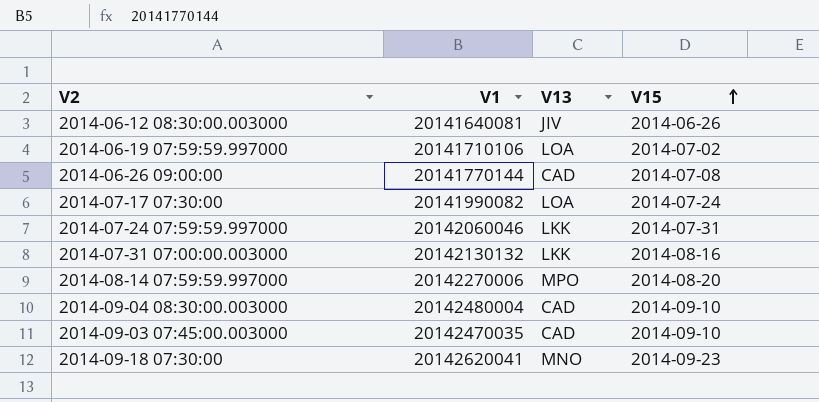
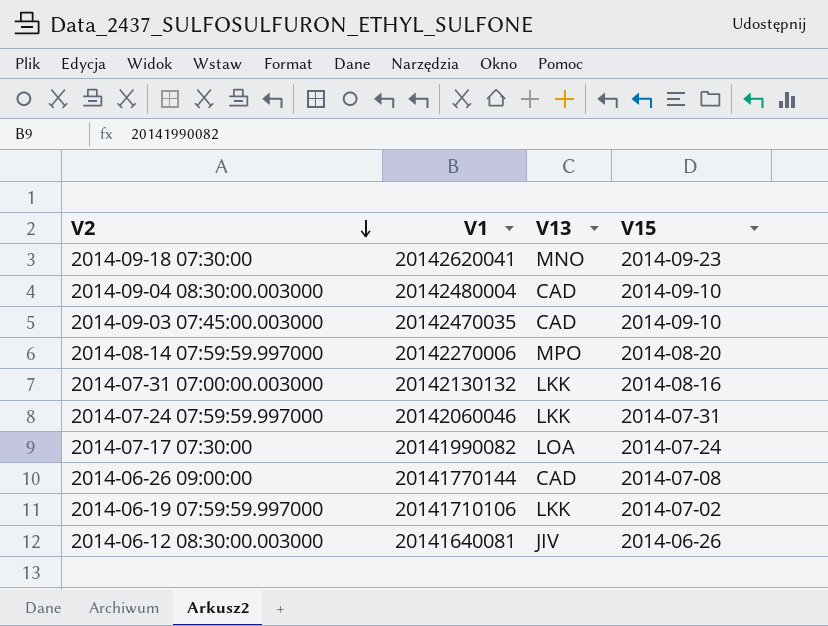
row order: V15 ascending -> V2 descending
2014-06-19 07:59:59.997000 | V13: LOA -> LKK

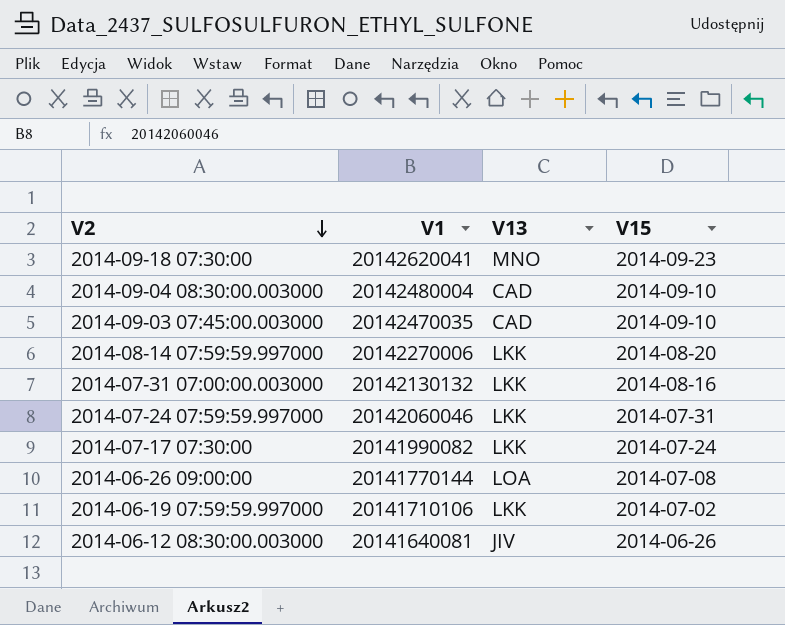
2014-08-14 07:59:59.997000 | V13: MPO -> LKK
2014-07-17 07:30:00 | V13: LOA -> LKK
2014-06-26 09:00:00 | V13: CAD -> LOA

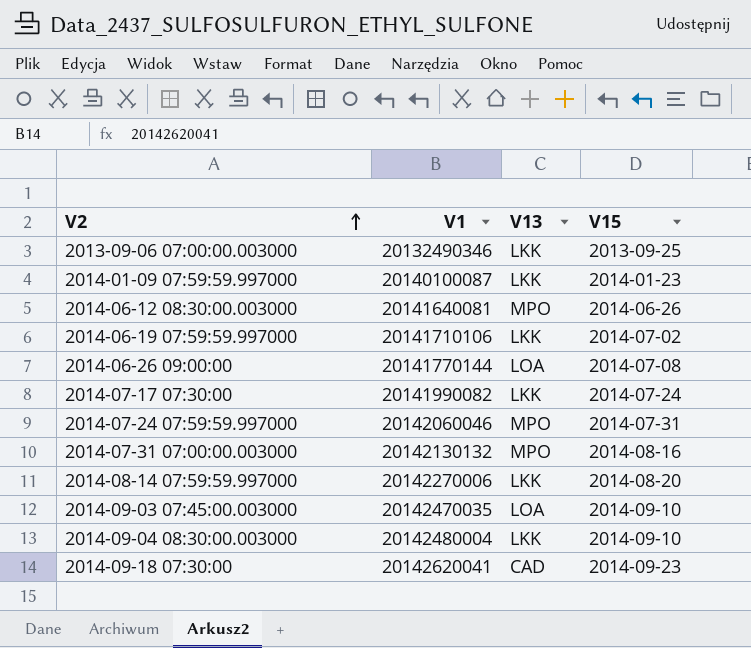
row order: V2 descending -> V2 ascending
row 2013-09-06 07:00:00.003000: none -> 20132490346 | LKK | 2013-09-25
row 2014-01-09 07:59:59.997000: none -> 20140100087 | LKK | 2014-01-23
2014-06-12 08:30:00.003000 | V13: JIV -> MPO
2014-07-24 07:59:59.997000 | V13: LKK -> MPO
2014-07-31 07:00:00.003000 | V13: LKK -> MPO
2014-09-03 07:45:00.003000 | V13: CAD -> LOA
2014-09-04 08:30:00.003000 | V13: CAD -> LKK
2014-09-18 07:30:00 | V13: MNO -> CAD

